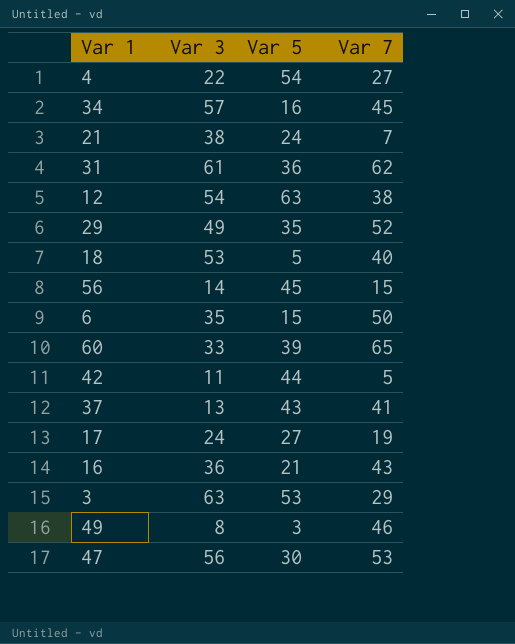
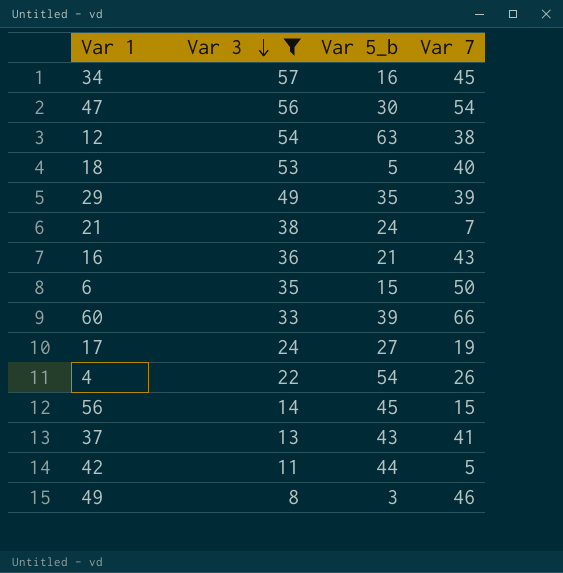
filter: none -> Var 3 <= 57
row order: none -> Var 3 descending
column name: Var 5 -> Var 5_b
47 | Var 7: 53 -> 54
29 | Var 7: 52 -> 39
60 | Var 7: 65 -> 66
4 | Var 7: 27 -> 26

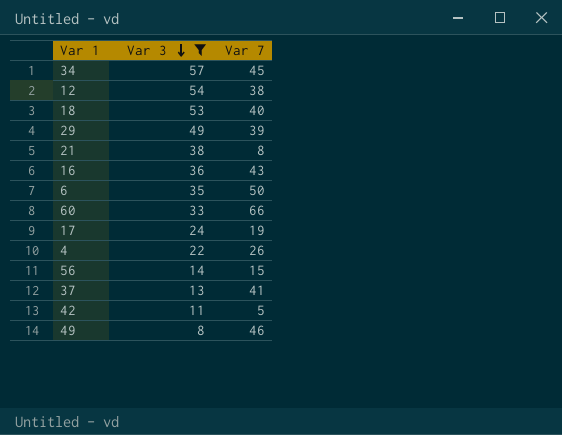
column Var 5_b | position: 3 -> none
row 47: 56 | 30 | 54 -> none
21 | Var 7: 7 -> 8

